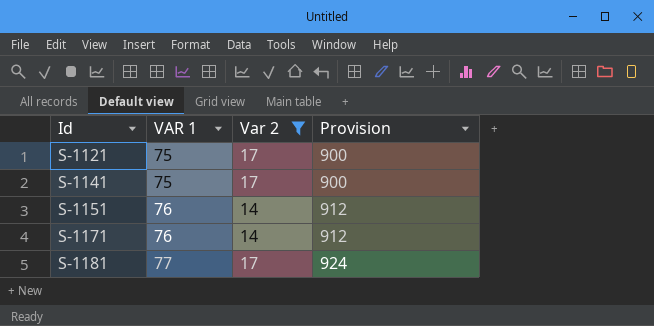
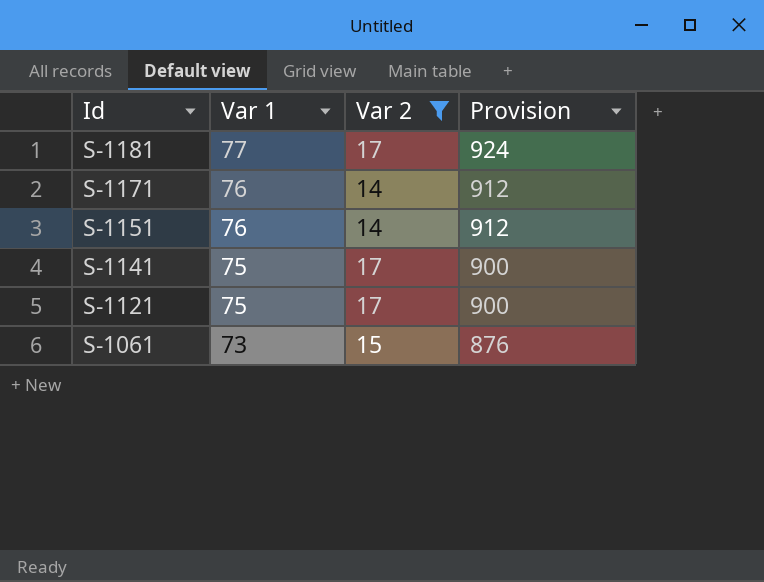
row order: Id ascending -> Id descending
column name: VAR 1 -> Var 1
row S-1061: none -> 73 | 15 | 876

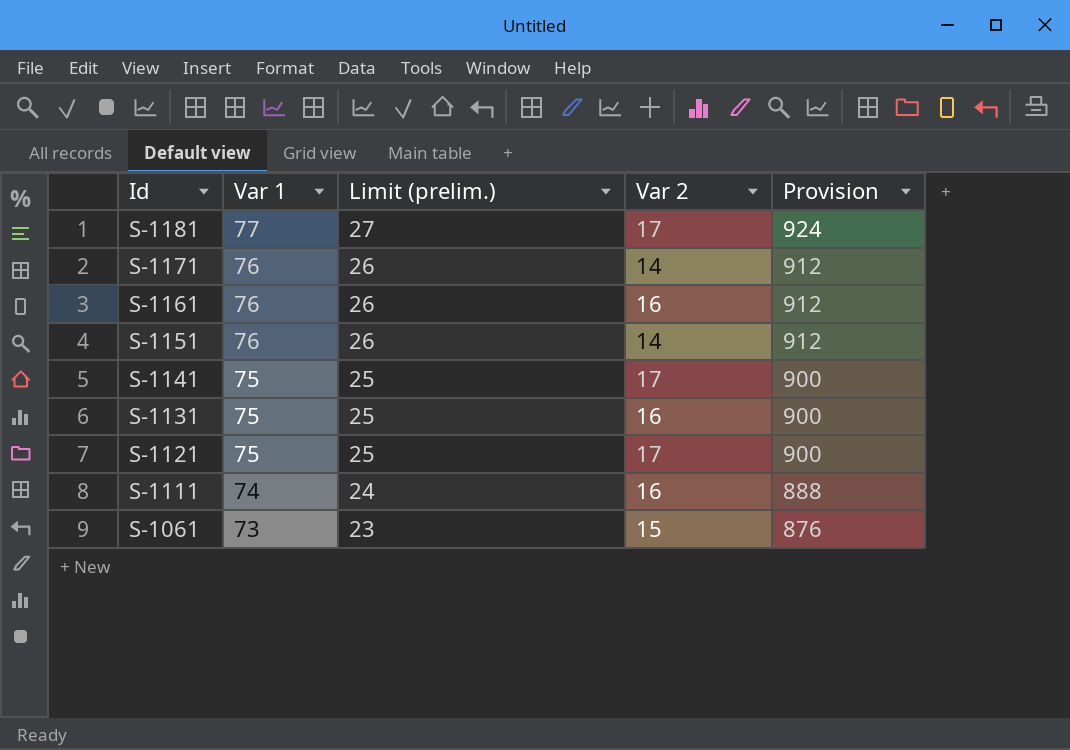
filter: Var 2 != 16 -> none
column Limit (prelim.) | formula: none -> [Var 1] - 50

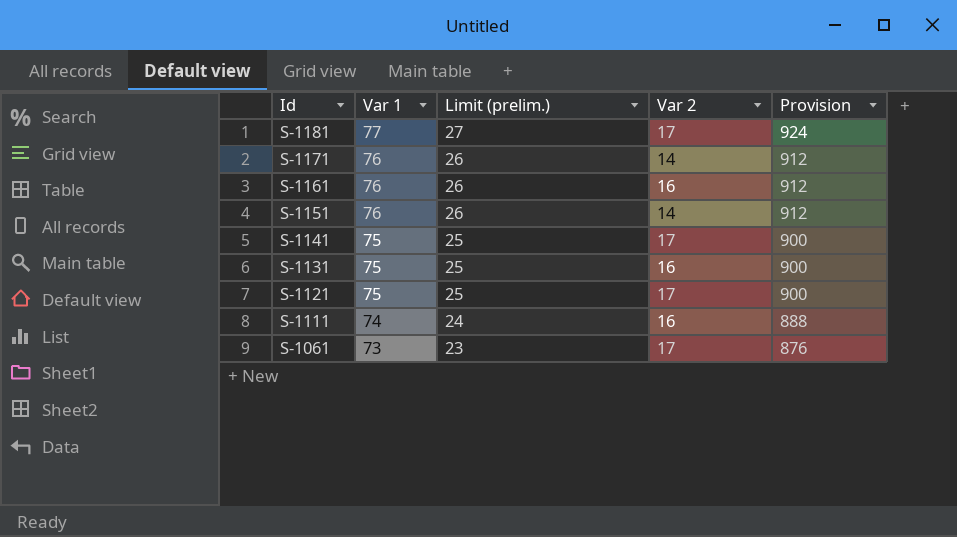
S-1061 | Var 2: 15 -> 17

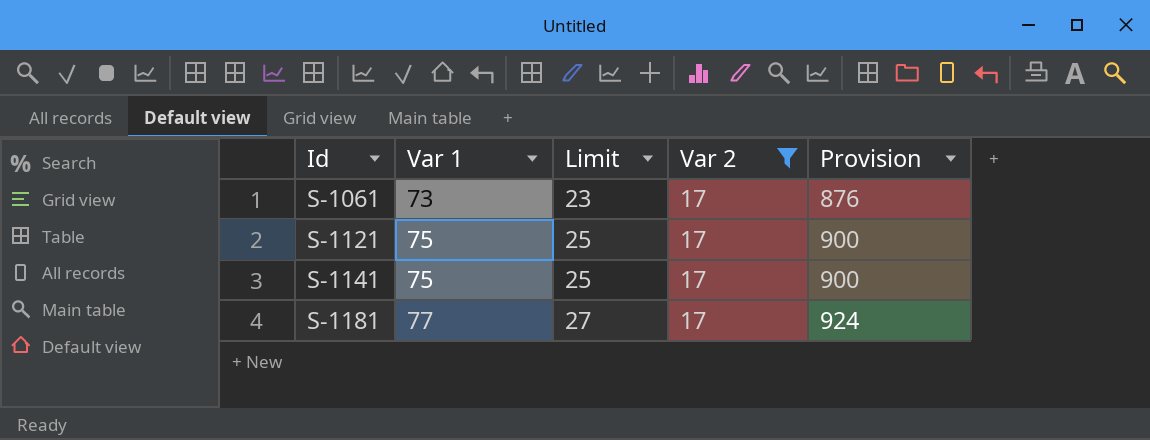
filter: none -> Var 2 = 17
row order: Id descending -> Id ascending
column name: Limit (prelim.) -> Limit

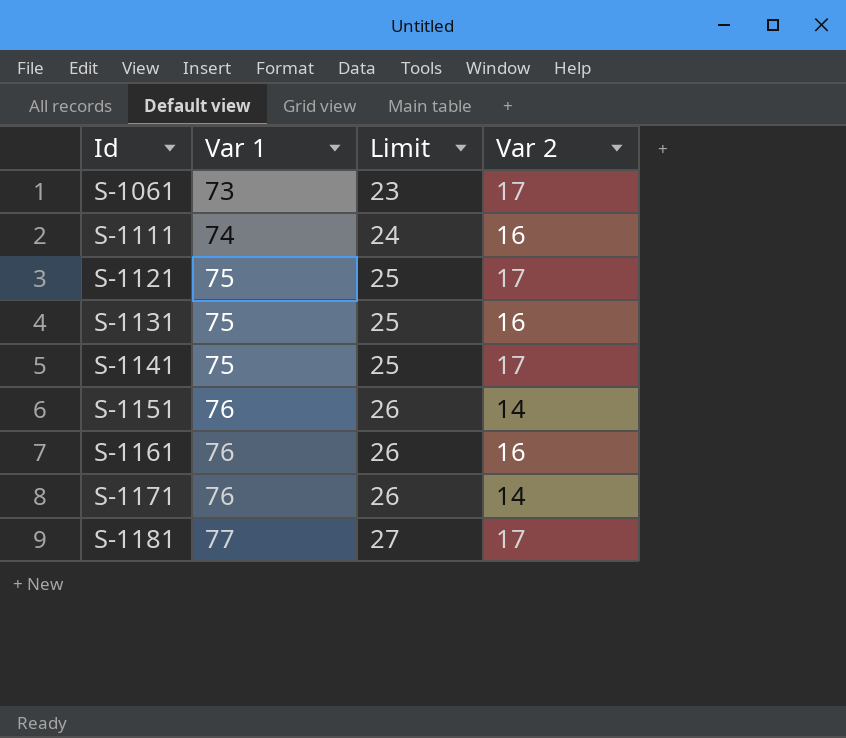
filter: Var 2 = 17 -> none
column Provision | formula: [Var 1] * 12 -> none

